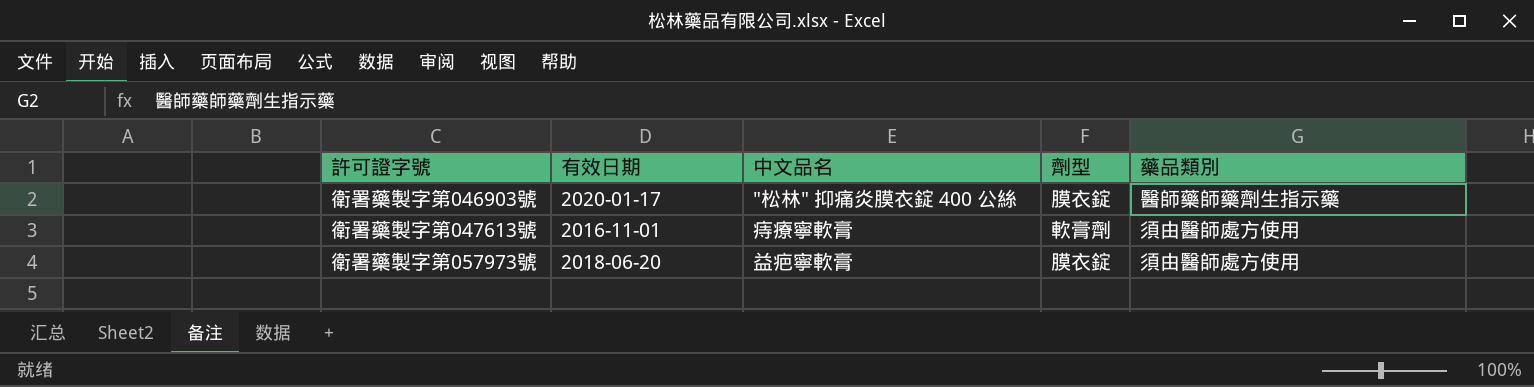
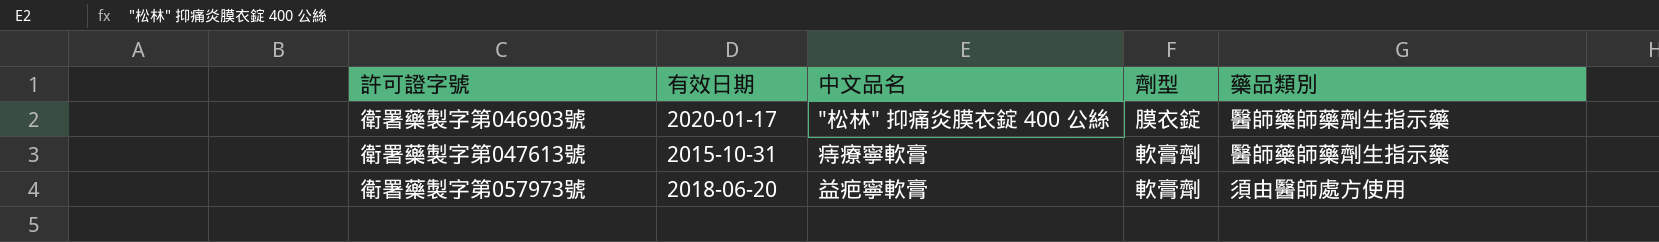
衛署藥製字第047613號 | 有效日期: 2016-11-01 -> 2015-10-31
衛署藥製字第047613號 | 藥品類別: 須由醫師處方使用 -> 醫師藥師藥劑生指示藥
衛署藥製字第057973號 | 劑型: 膜衣錠 -> 軟膏劑

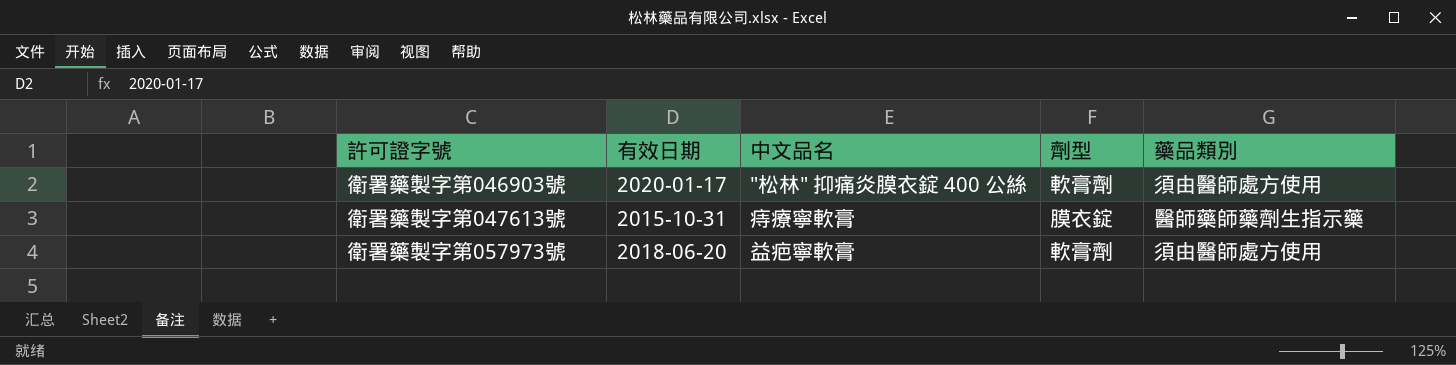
衛署藥製字第046903號 | 劑型: 膜衣錠 -> 軟膏劑
衛署藥製字第046903號 | 藥品類別: 醫師藥師藥劑生指示藥 -> 須由醫師處方使用
衛署藥製字第047613號 | 劑型: 軟膏劑 -> 膜衣錠

